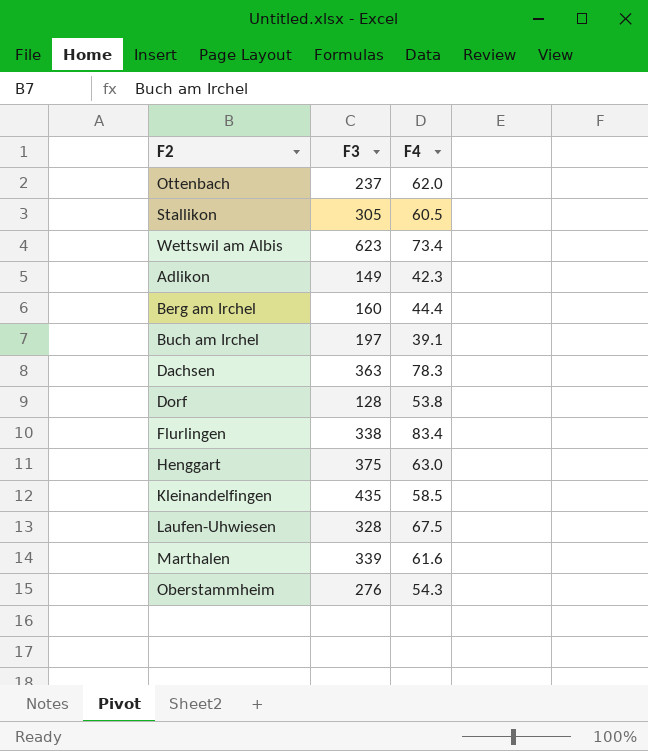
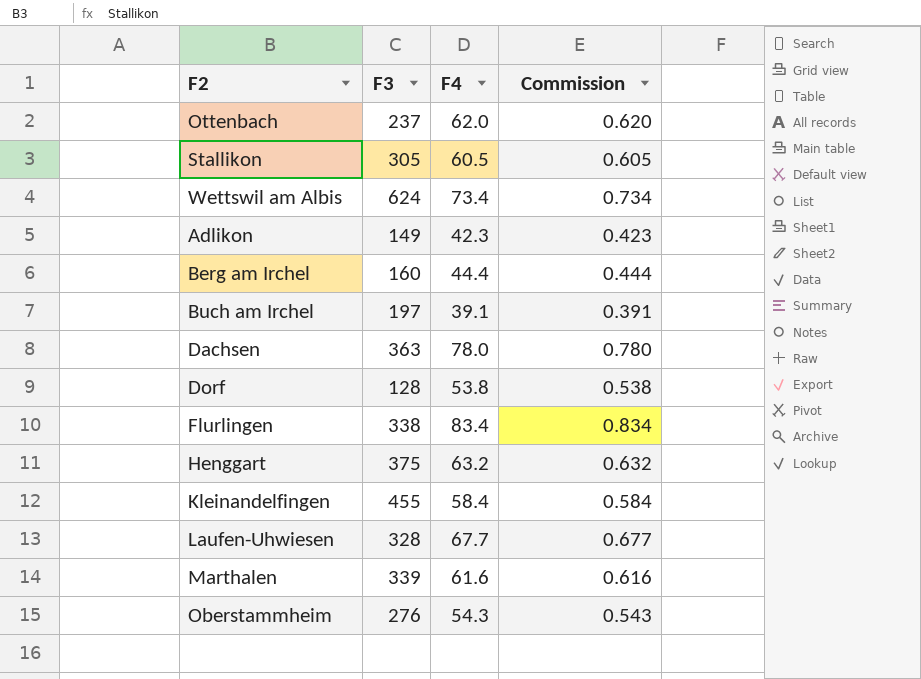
column Commission | formula: none -> [F4] * 0.01
Wettswil am Albis | F3: 623 -> 624
Dachsen | F4: 78.3 -> 78.0
Henggart | F4: 63.0 -> 63.2
Kleinandelfingen | F3: 435 -> 455
Kleinandelfingen | F4: 58.5 -> 58.4
Laufen-Uhwiesen | F4: 67.5 -> 67.7

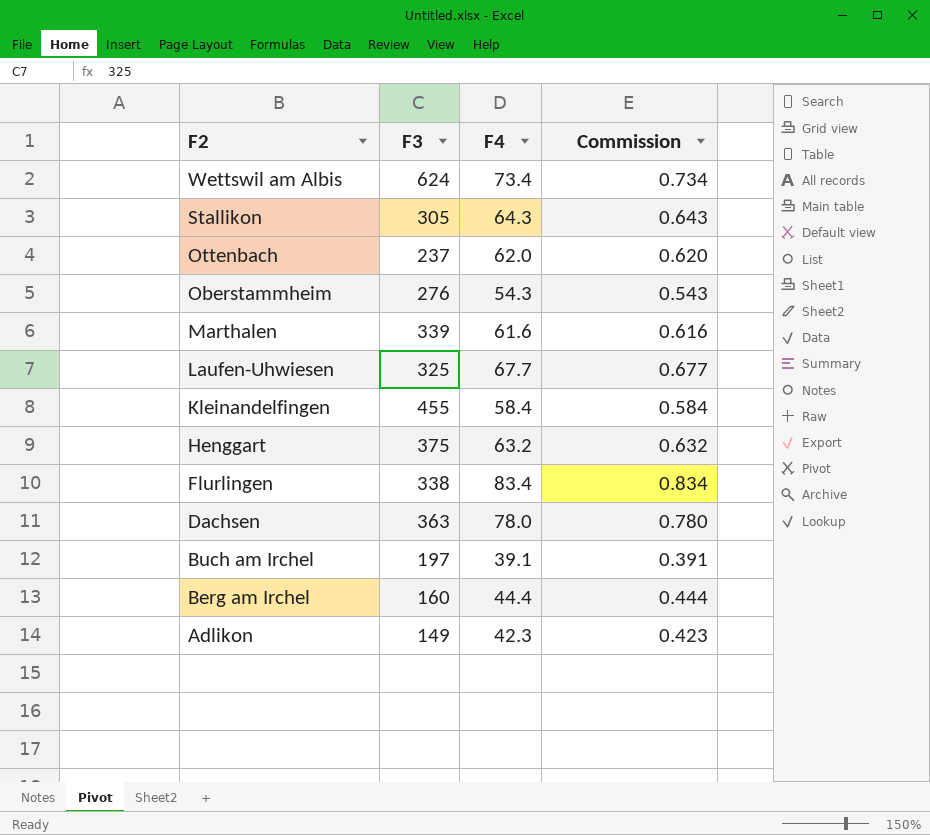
row order: none -> F2 descending
row Dorf: 128 | 53.8 | 0.538 -> none
Stallikon | F4: 60.5 -> 64.3
Stallikon | Commission: 0.605 -> 0.643
Laufen-Uhwiesen | F3: 328 -> 325

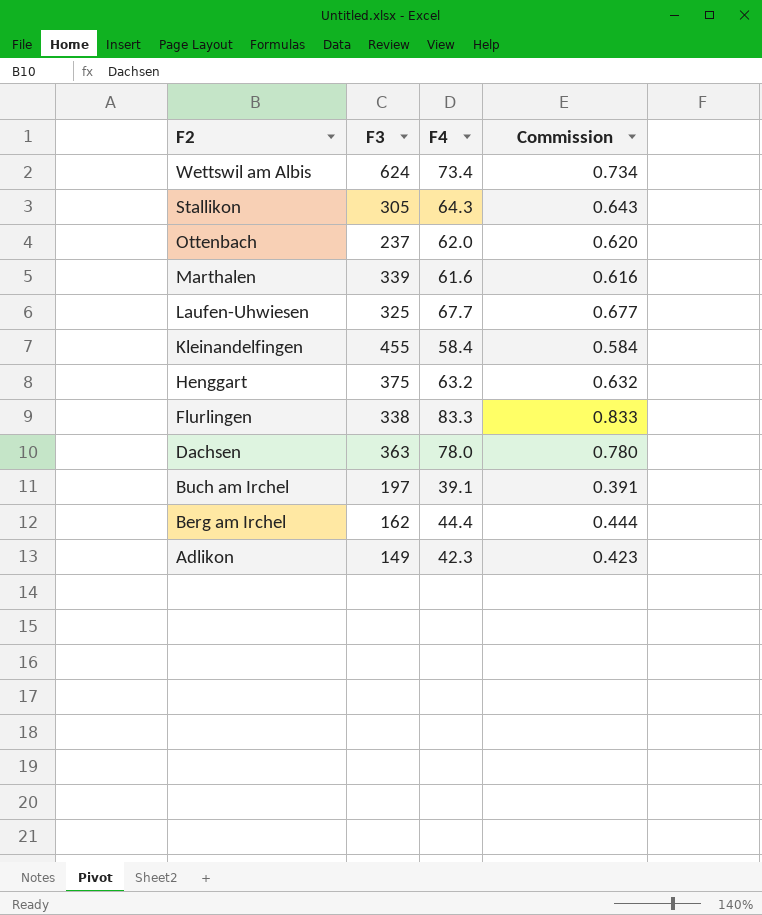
row Oberstammheim: 276 | 54.3 | 0.543 -> none
Flurlingen | F4: 83.4 -> 83.3
Flurlingen | Commission: 0.834 -> 0.833
Berg am Irchel | F3: 160 -> 162

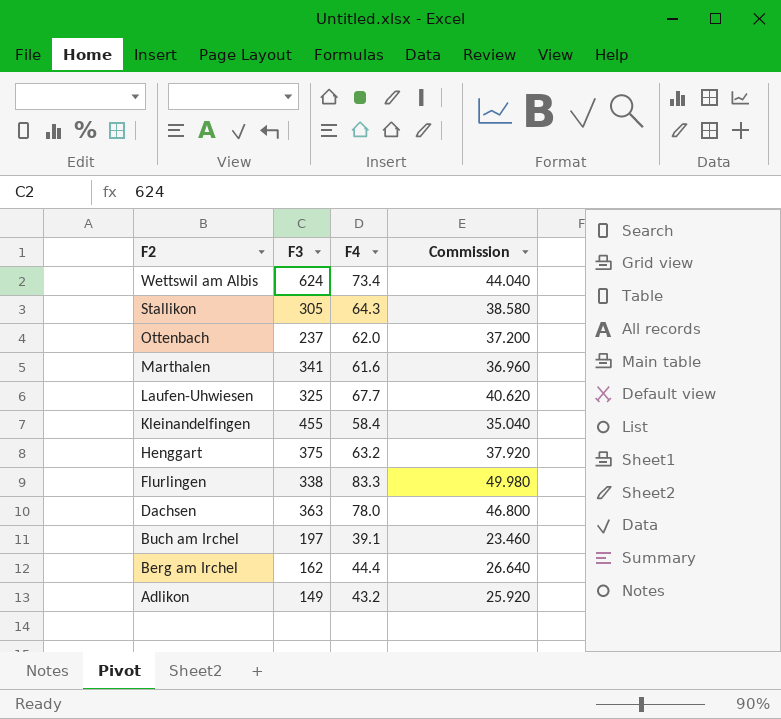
column Commission | formula: [F4] * 0.01 -> [F4] * 0.6
Marthalen | F3: 339 -> 341
Adlikon | F4: 42.3 -> 43.2

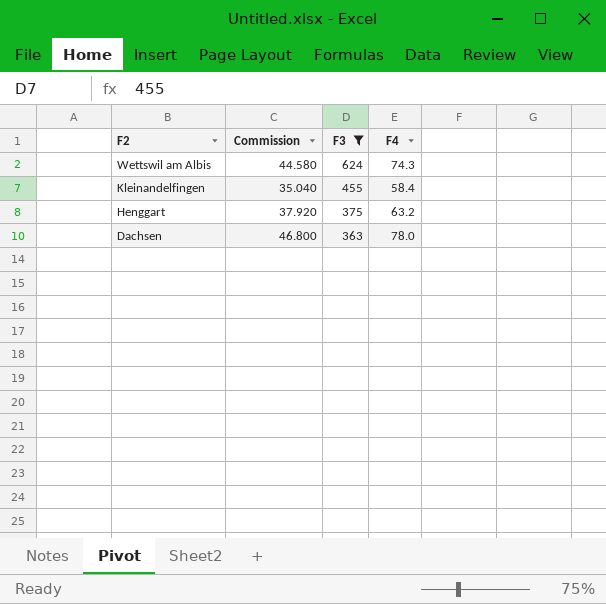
filter: none -> F3 >= 363
column Commission | position: 4 -> 2
Wettswil am Albis | Commission: 44.040 -> 44.580
Wettswil am Albis | F4: 73.4 -> 74.3

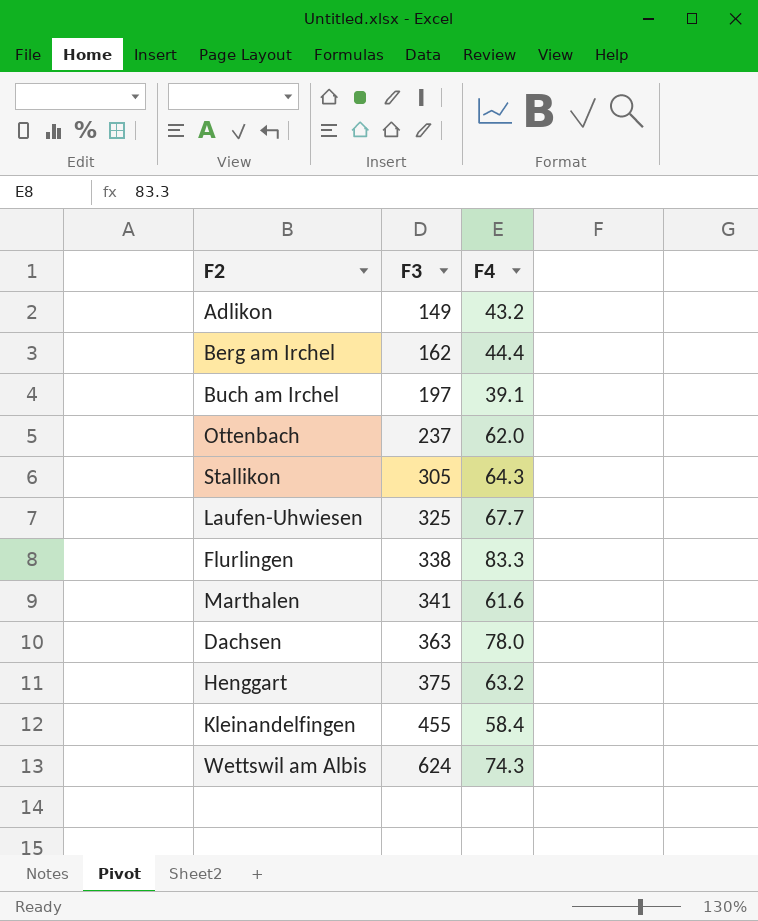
filter: F3 >= 363 -> none
row order: F2 descending -> F3 ascending
column Commission | formula: [F4] * 0.6 -> none

